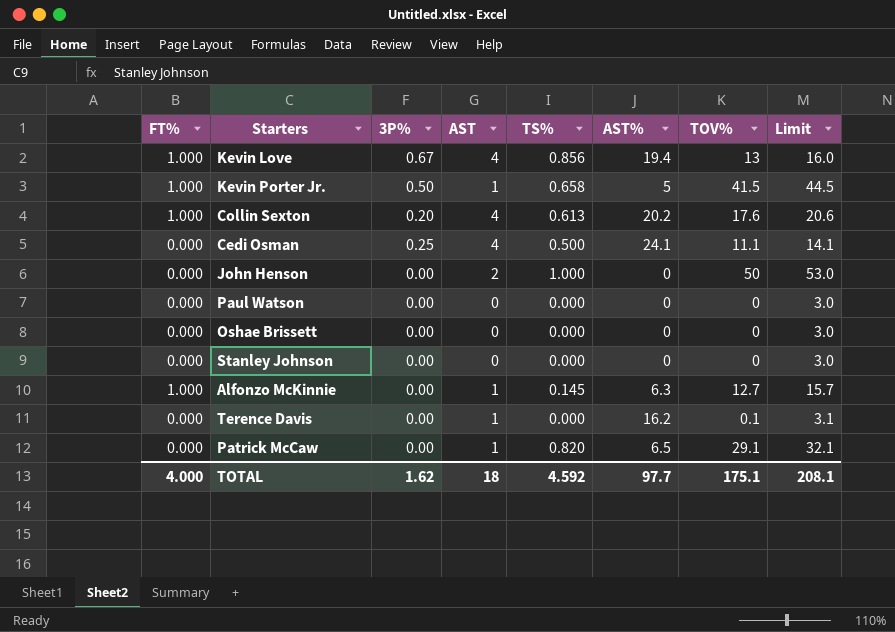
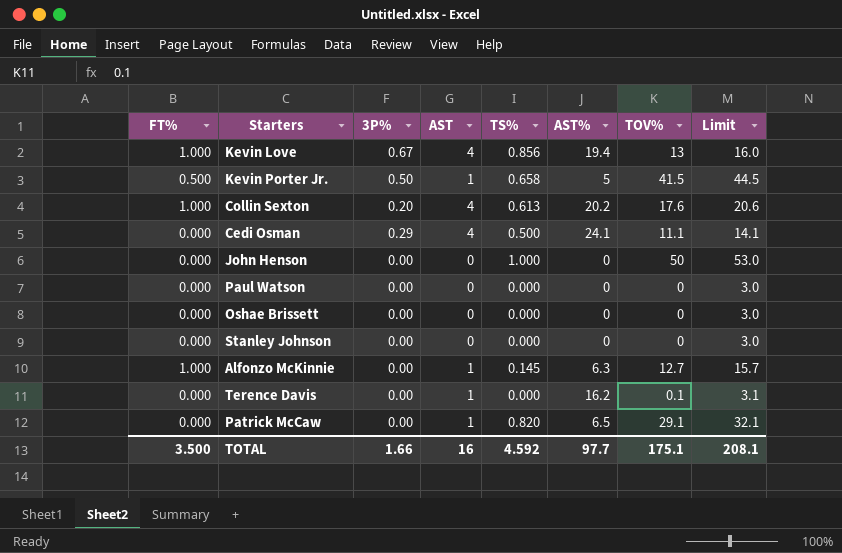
Kevin Porter Jr. | FT%: 1.000 -> 0.500
Cedi Osman | 3P%: 0.25 -> 0.29
John Henson | AST: 2 -> 0
TOTAL | FT%: 4.000 -> 3.500
TOTAL | 3P%: 1.62 -> 1.66
TOTAL | AST: 18 -> 16

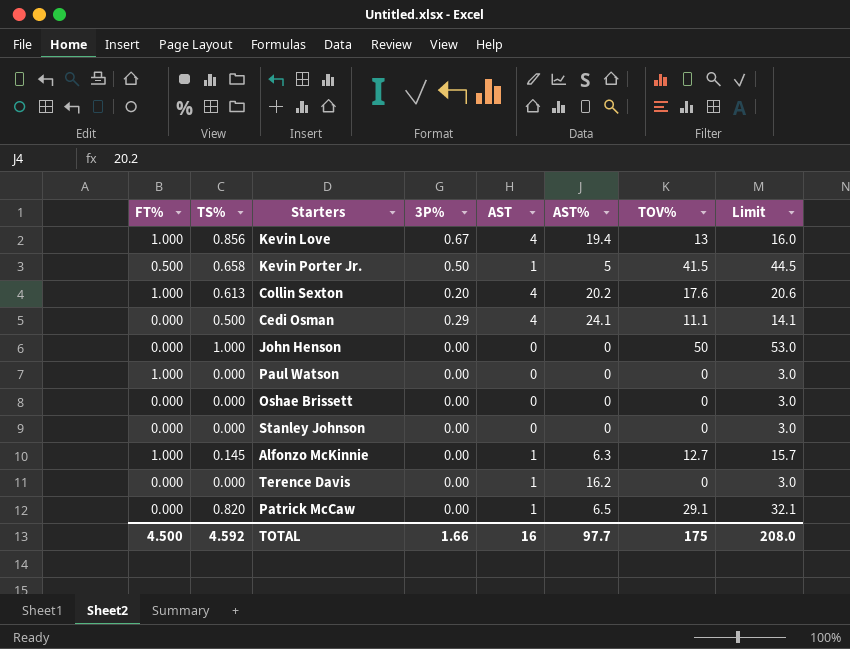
column TS% | position: 5 -> 2
Paul Watson | FT%: 0.000 -> 1.000
Terence Davis | TOV%: 0.1 -> 0
Terence Davis | Limit: 3.1 -> 3.0
TOTAL | FT%: 3.500 -> 4.500
TOTAL | TOV%: 175.1 -> 175
TOTAL | Limit: 208.1 -> 208.0

